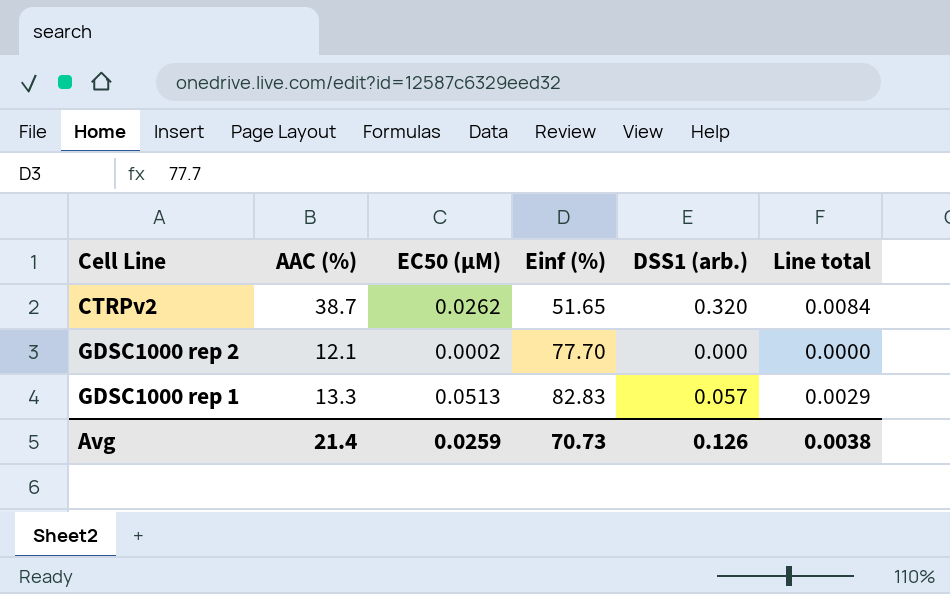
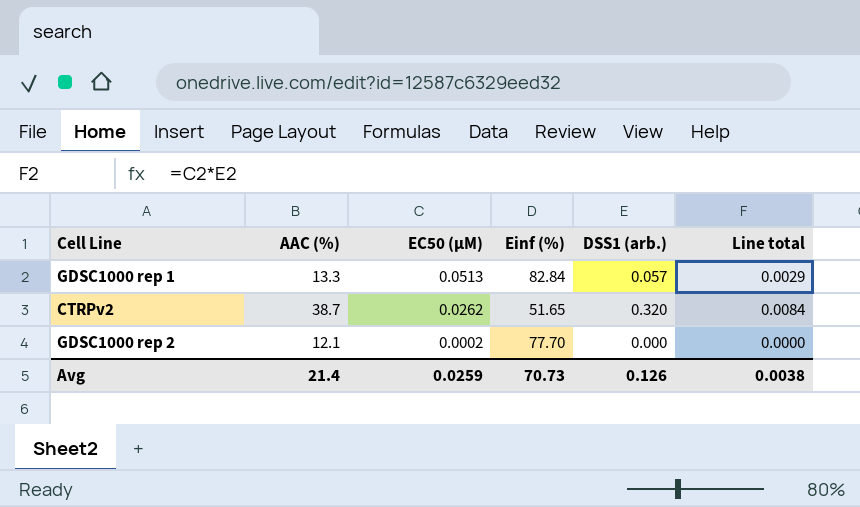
row order: Einf (%) ascending -> EC50 (µM) descending
GDSC1000 rep 1 | Einf (%): 82.83 -> 82.84

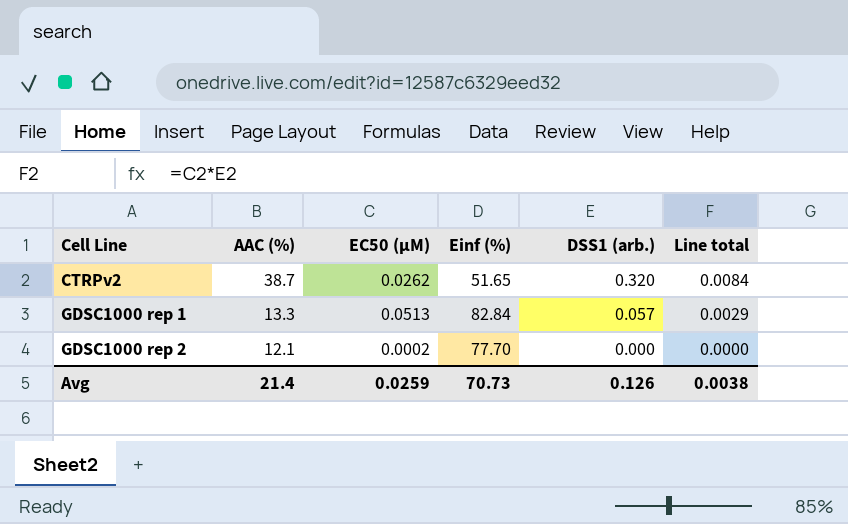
row order: EC50 (µM) descending -> Cell Line ascending

